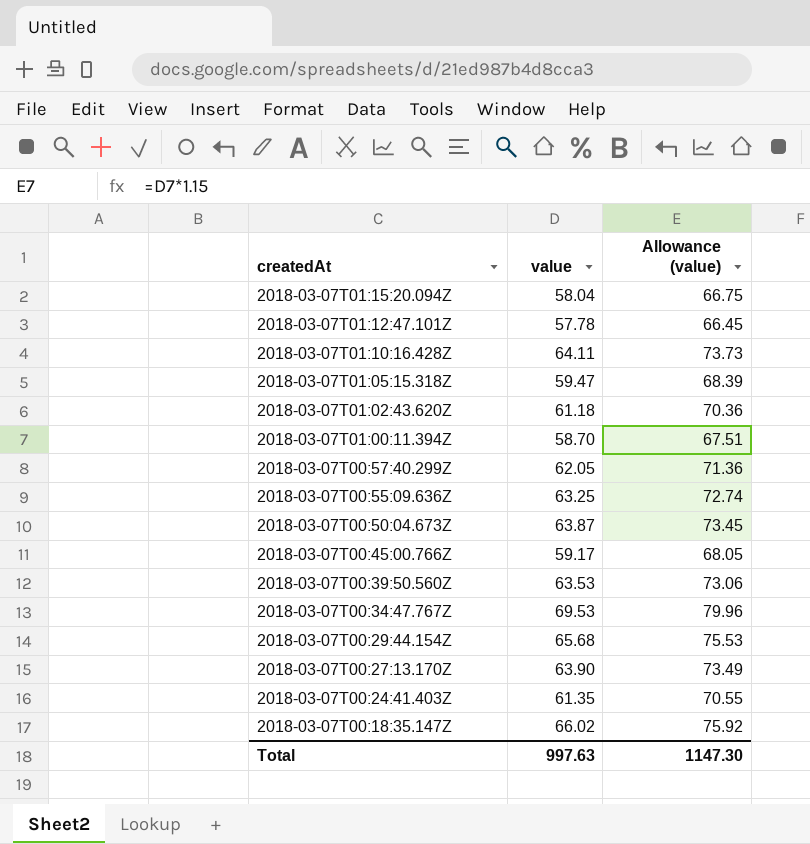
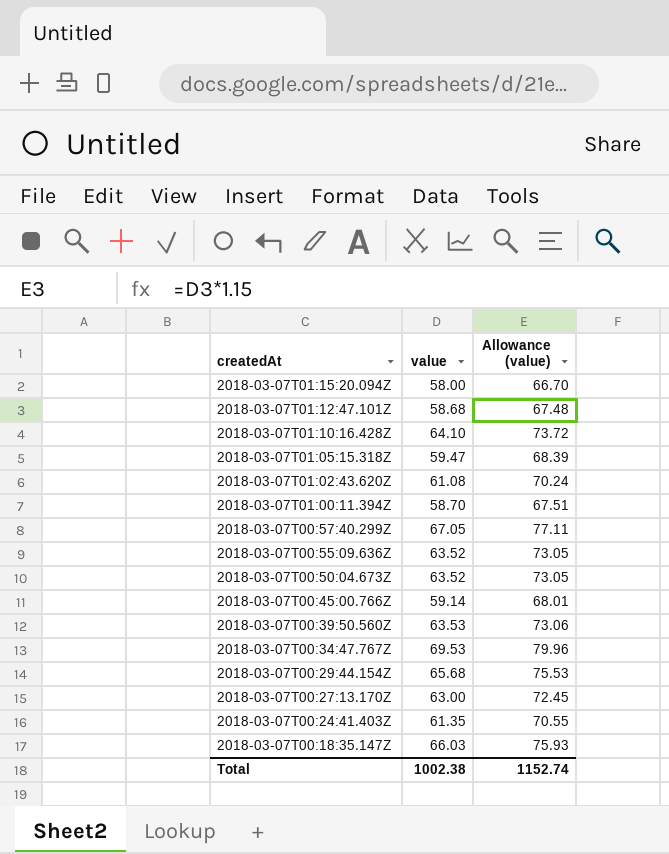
2018-03-07T01:15:20.094Z | value: 58.04 -> 58.00
2018-03-07T01:15:20.094Z | Allowance (value): 66.75 -> 66.70
2018-03-07T01:12:47.101Z | value: 57.78 -> 58.68
2018-03-07T01:12:47.101Z | Allowance (value): 66.45 -> 67.48
2018-03-07T01:10:16.428Z | value: 64.11 -> 64.10
2018-03-07T01:10:16.428Z | Allowance (value): 73.73 -> 73.72
2018-03-07T01:02:43.620Z | value: 61.18 -> 61.08
2018-03-07T01:02:43.620Z | Allowance (value): 70.36 -> 70.24
2018-03-07T00:57:40.299Z | value: 62.05 -> 67.05
2018-03-07T00:57:40.299Z | Allowance (value): 71.36 -> 77.11
2018-03-07T00:55:09.636Z | value: 63.25 -> 63.52
2018-03-07T00:55:09.636Z | Allowance (value): 72.74 -> 73.05
2018-03-07T00:50:04.673Z | value: 63.87 -> 63.52
2018-03-07T00:50:04.673Z | Allowance (value): 73.45 -> 73.05
2018-03-07T00:45:00.766Z | value: 59.17 -> 59.14
2018-03-07T00:45:00.766Z | Allowance (value): 68.05 -> 68.01
2018-03-07T00:27:13.170Z | value: 63.90 -> 63.00
2018-03-07T00:27:13.170Z | Allowance (value): 73.49 -> 72.45
2018-03-07T00:18:35.147Z | value: 66.02 -> 66.03
2018-03-07T00:18:35.147Z | Allowance (value): 75.92 -> 75.93
Total | value: 997.63 -> 1002.38
Total | Allowance (value): 1147.30 -> 1152.74

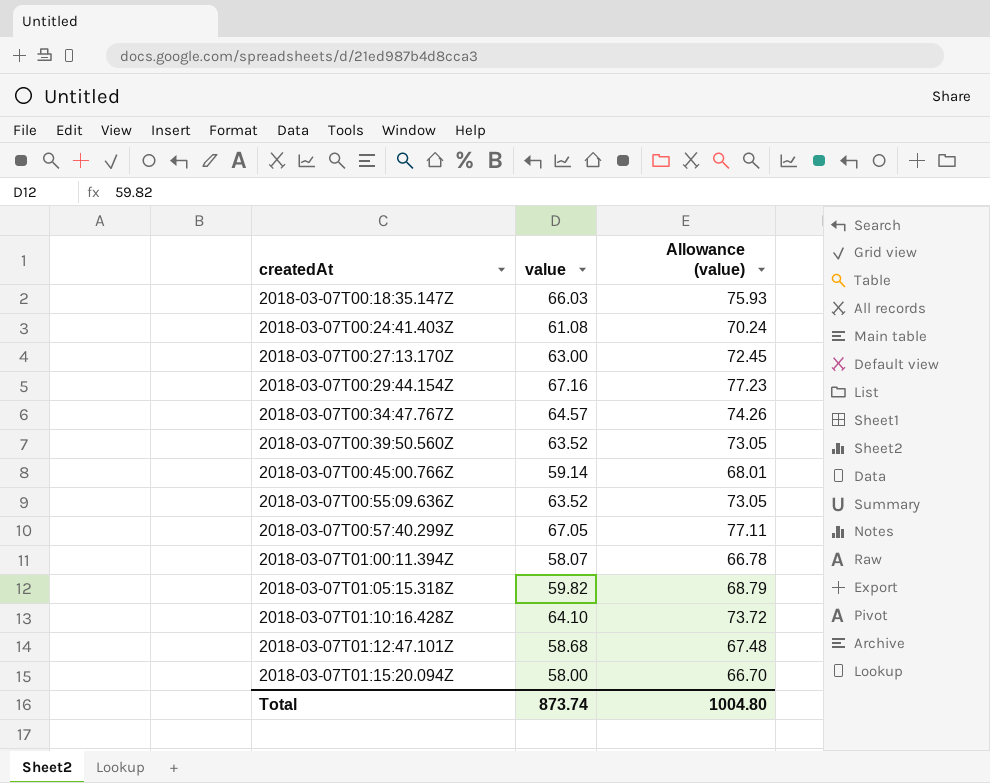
row order: createdAt descending -> createdAt ascending
row 2018-03-07T01:02:43.620Z: 61.08 | 70.24 -> none
row 2018-03-07T00:50:04.673Z: 63.52 | 73.05 -> none
2018-03-07T00:24:41.403Z | value: 61.35 -> 61.08
2018-03-07T00:24:41.403Z | Allowance (value): 70.55 -> 70.24
2018-03-07T00:29:44.154Z | value: 65.68 -> 67.16
2018-03-07T00:29:44.154Z | Allowance (value): 75.53 -> 77.23
2018-03-07T00:34:47.767Z | value: 69.53 -> 64.57
2018-03-07T00:34:47.767Z | Allowance (value): 79.96 -> 74.26
2018-03-07T00:39:50.560Z | value: 63.53 -> 63.52
2018-03-07T00:39:50.560Z | Allowance (value): 73.06 -> 73.05
2018-03-07T01:00:11.394Z | value: 58.70 -> 58.07
2018-03-07T01:00:11.394Z | Allowance (value): 67.51 -> 66.78
2018-03-07T01:05:15.318Z | value: 59.47 -> 59.82
2018-03-07T01:05:15.318Z | Allowance (value): 68.39 -> 68.79
Total | value: 1002.38 -> 873.74
Total | Allowance (value): 1152.74 -> 1004.80

